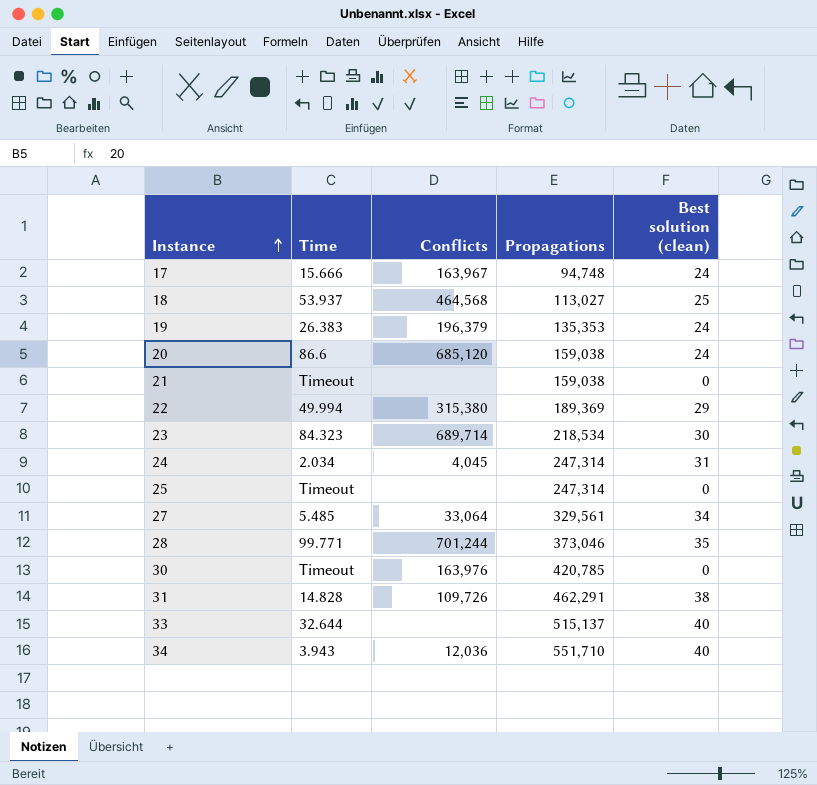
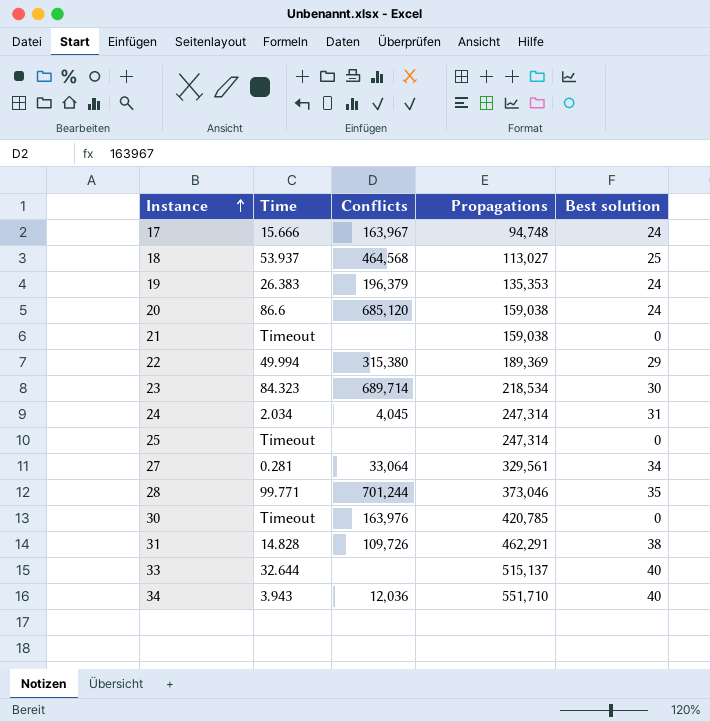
column name: Best solution (clean) -> Best solution
27 | Time: 5.485 -> 0.281

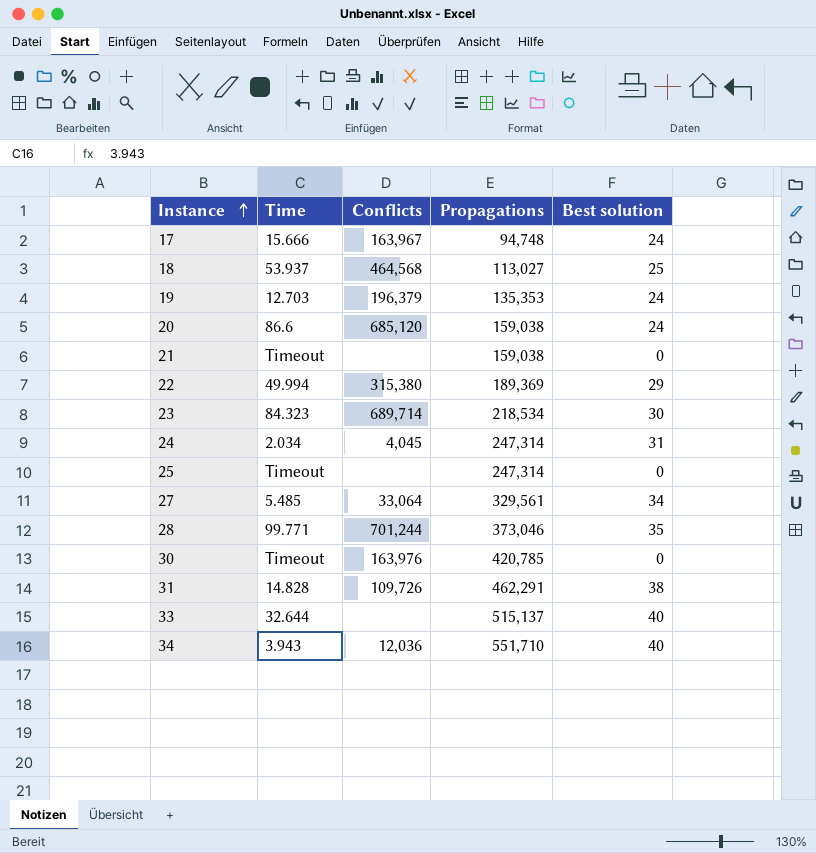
19 | Time: 26.383 -> 12.703
27 | Time: 0.281 -> 5.485

